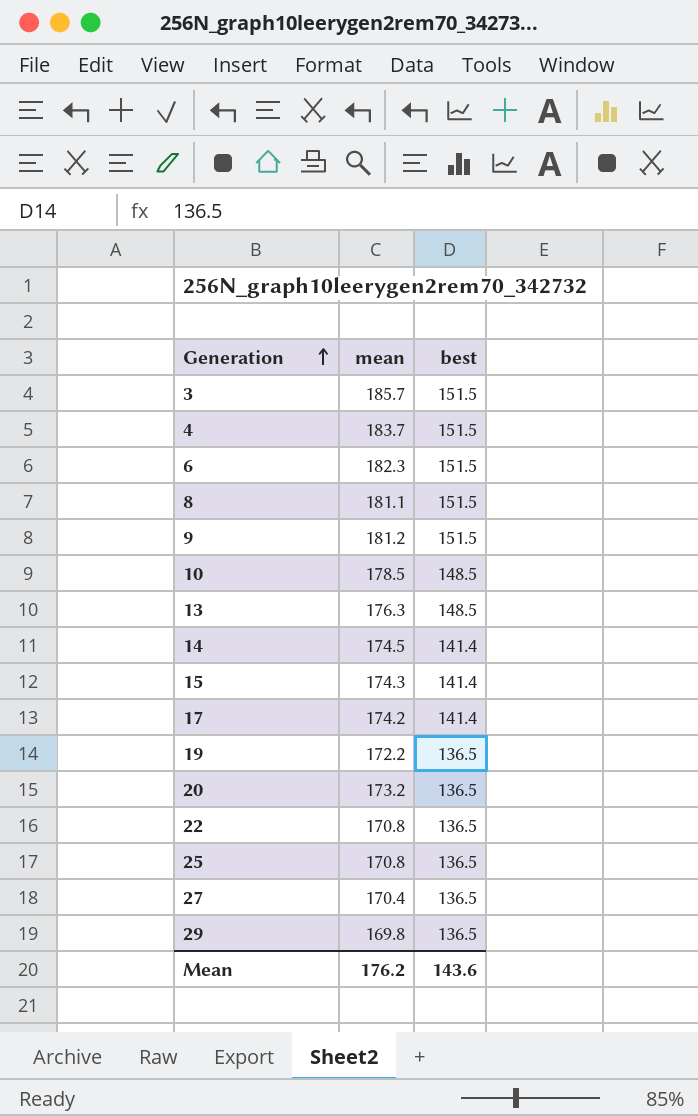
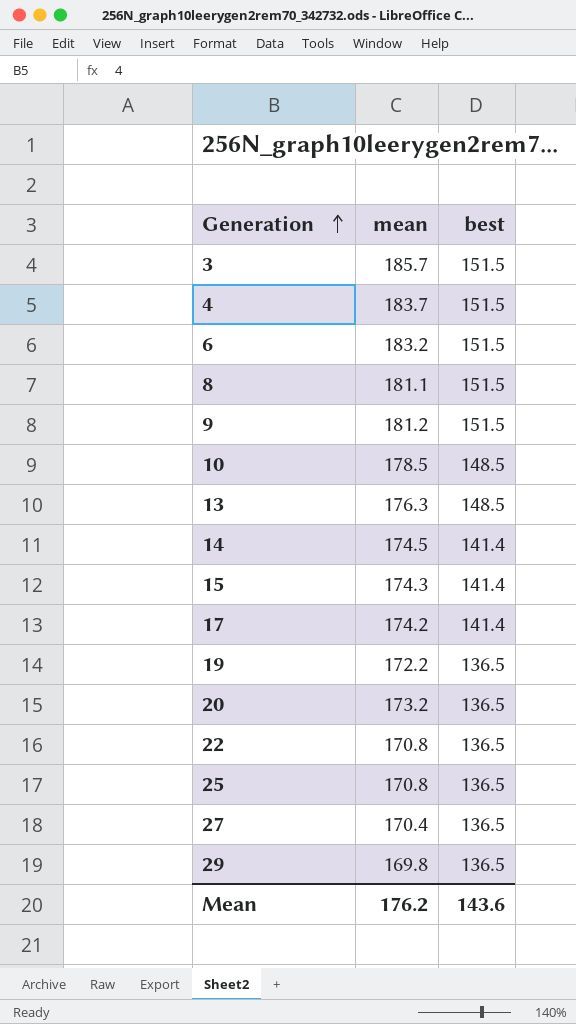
6 | mean: 182.3 -> 183.2

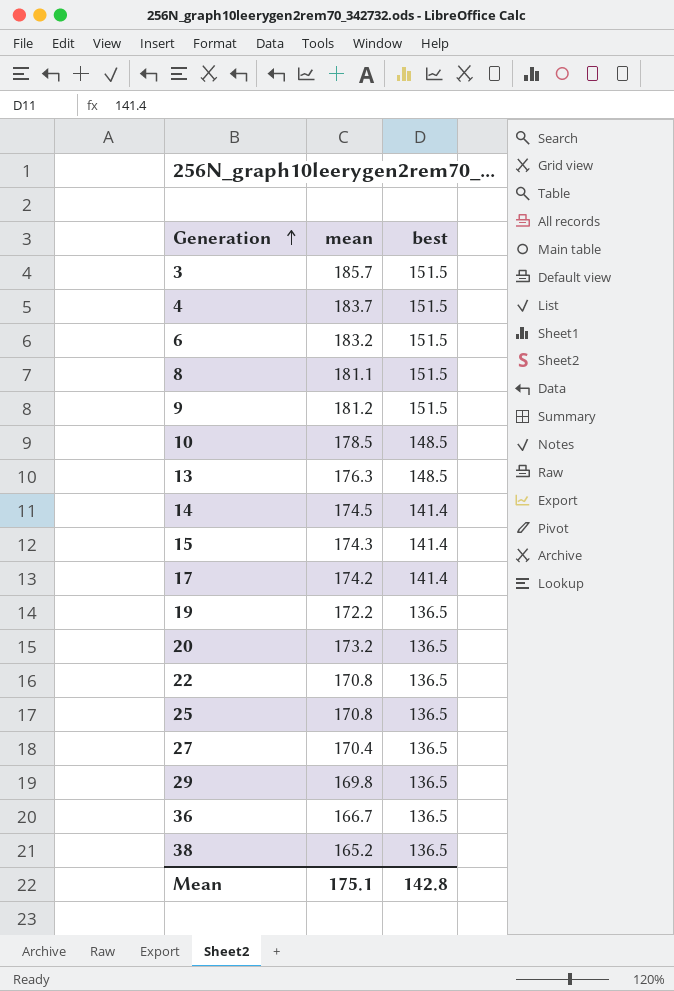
row 36: none -> 166.7 | 136.5
row 38: none -> 165.2 | 136.5
Mean | mean: 176.2 -> 175.1
Mean | best: 143.6 -> 142.8

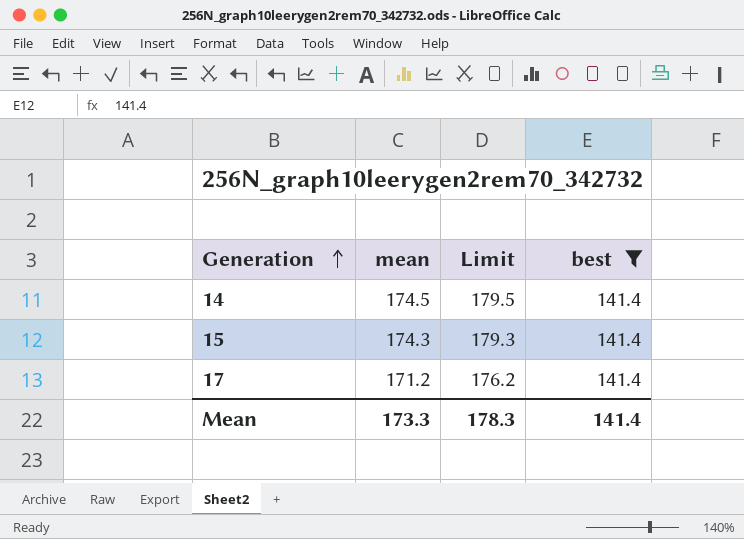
filter: none -> best = 141.4
column Limit | formula: none -> [mean] + 5
17 | mean: 174.2 -> 171.2
Mean | mean: 175.1 -> 173.3
Mean | best: 142.8 -> 141.4

